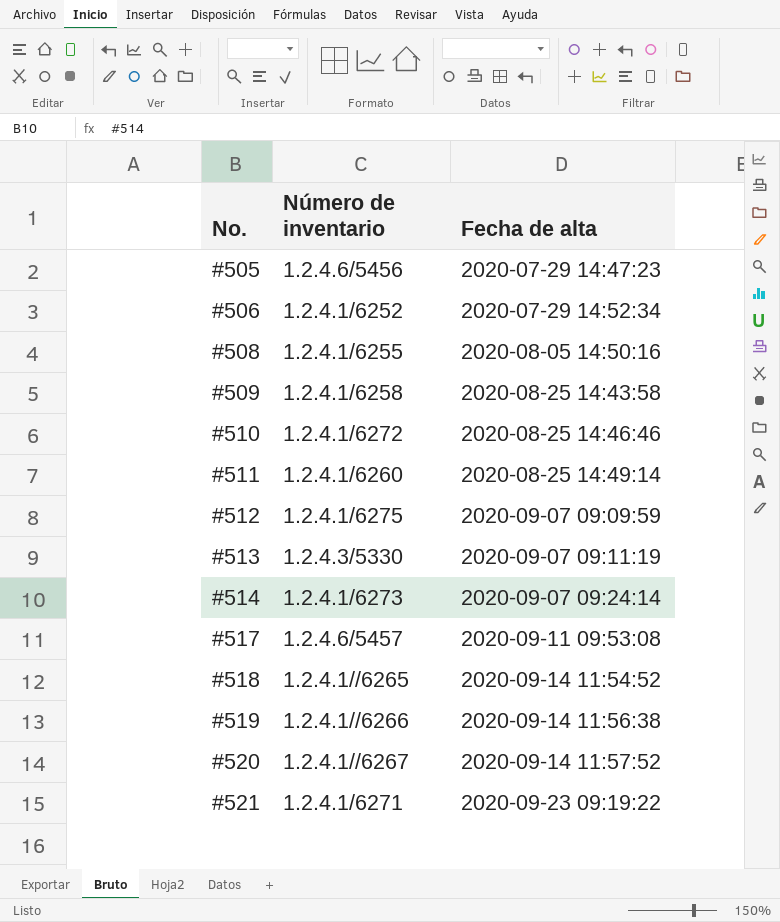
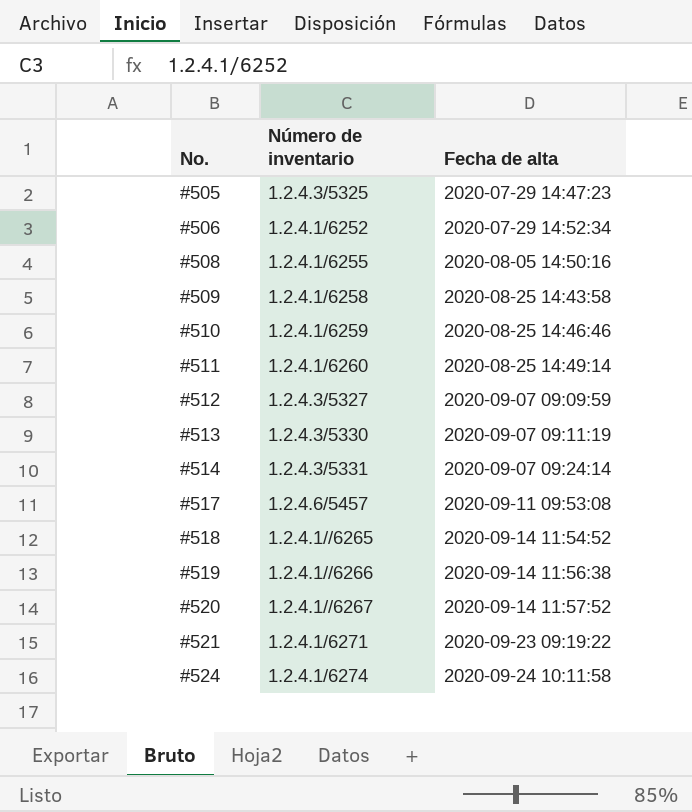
#505 | Número de inventario: 1.2.4.6/5456 -> 1.2.4.3/5325
#510 | Número de inventario: 1.2.4.1/6272 -> 1.2.4.1/6259
#512 | Número de inventario: 1.2.4.1/6275 -> 1.2.4.3/5327
#514 | Número de inventario: 1.2.4.1/6273 -> 1.2.4.3/5331
row #524: none -> 1.2.4.1/6274 | 2020-09-24 10:11:58

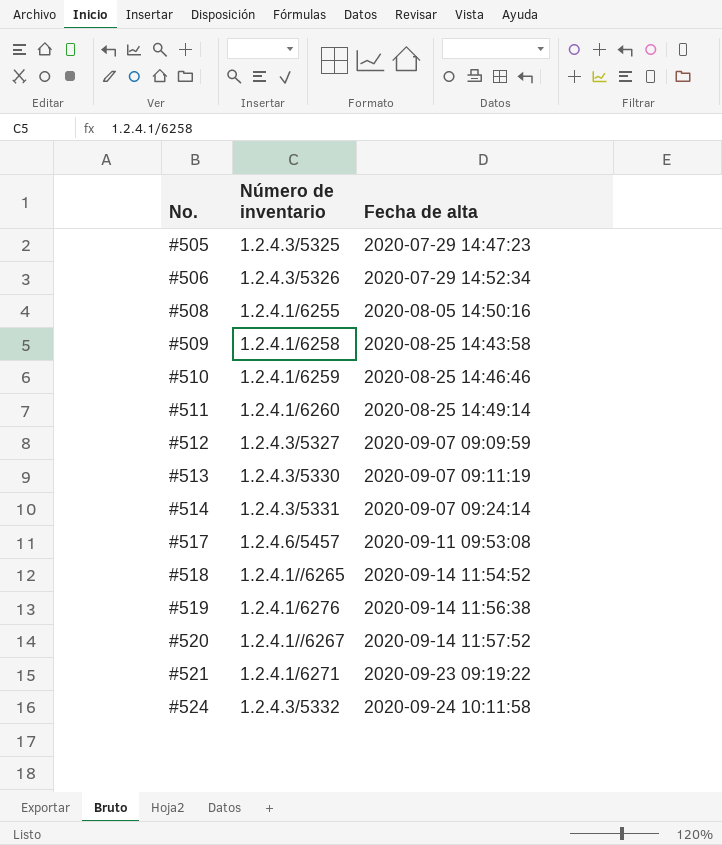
#506 | Número de inventario: 1.2.4.1/6252 -> 1.2.4.3/5326
#519 | Número de inventario: 1.2.4.1//6266 -> 1.2.4.1/6276
#524 | Número de inventario: 1.2.4.1/6274 -> 1.2.4.3/5332

